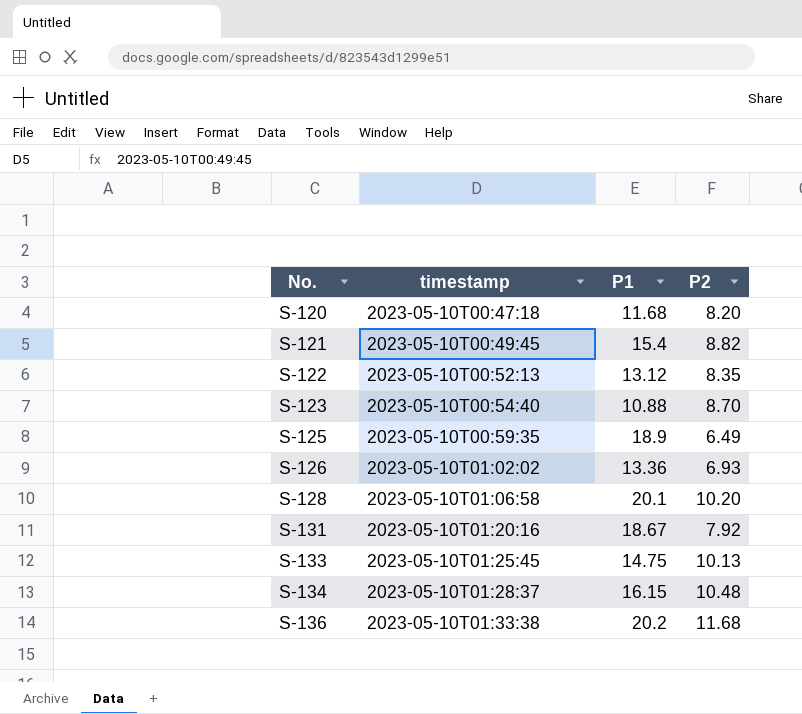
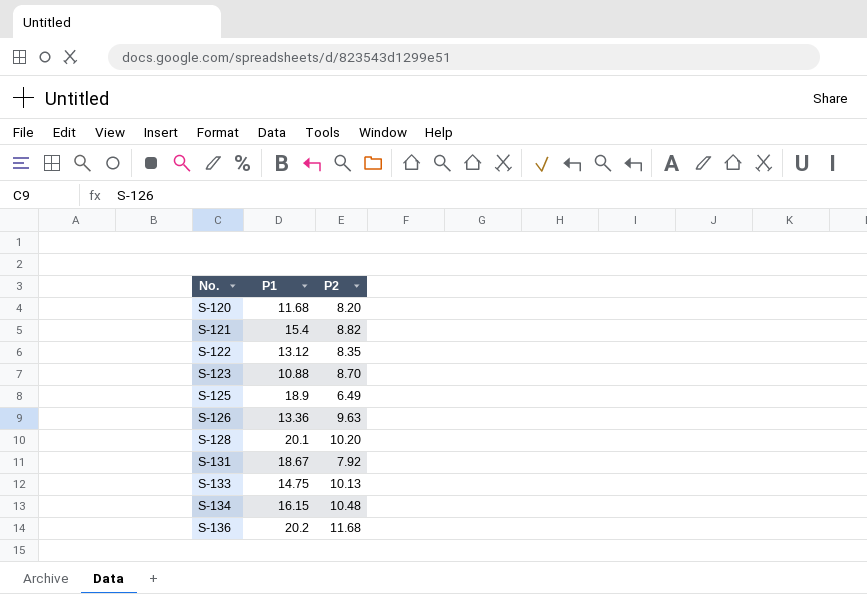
column timestamp | position: 2 -> none
S-126 | P2: 6.93 -> 9.63

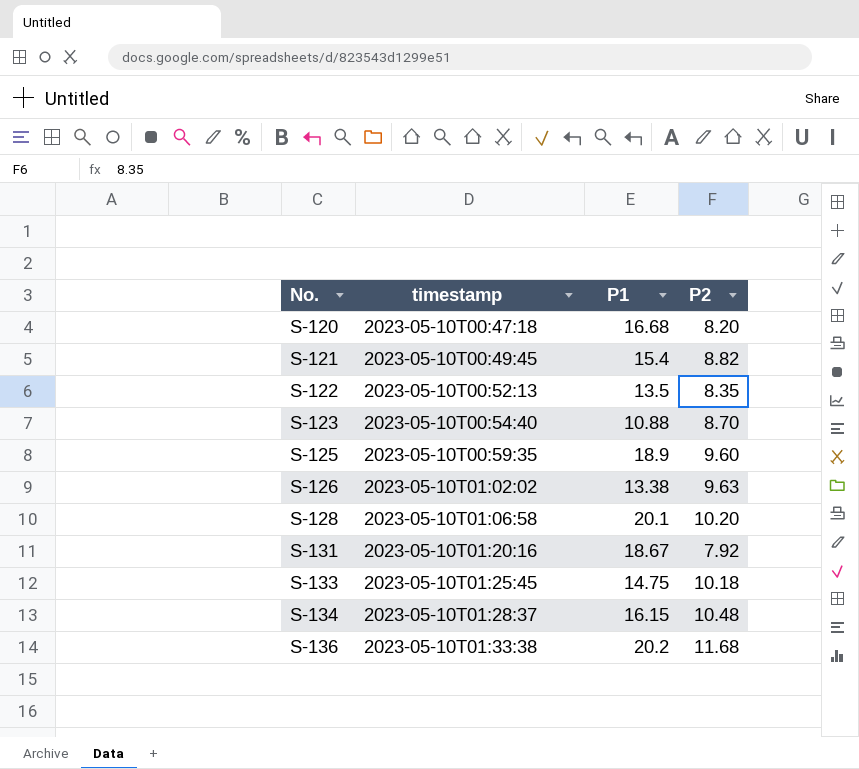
column timestamp | position: none -> 2
S-120 | P1: 11.68 -> 16.68
S-122 | P1: 13.12 -> 13.5
S-125 | P2: 6.49 -> 9.60
S-126 | P1: 13.36 -> 13.38
S-133 | P2: 10.13 -> 10.18

